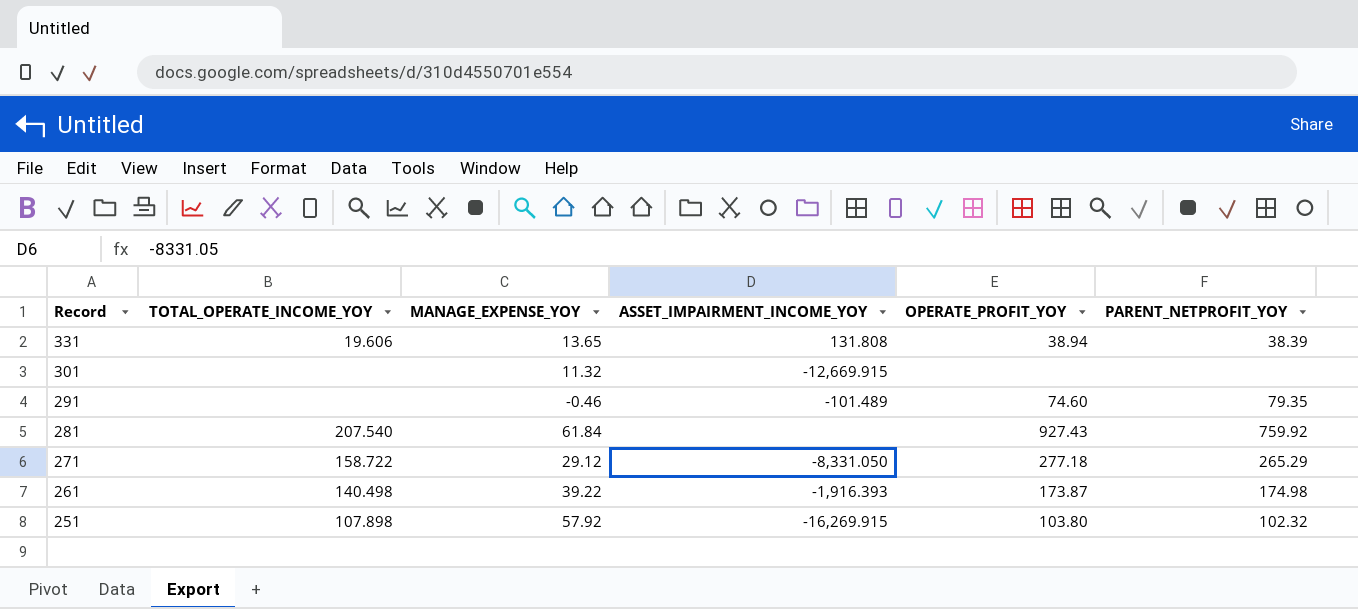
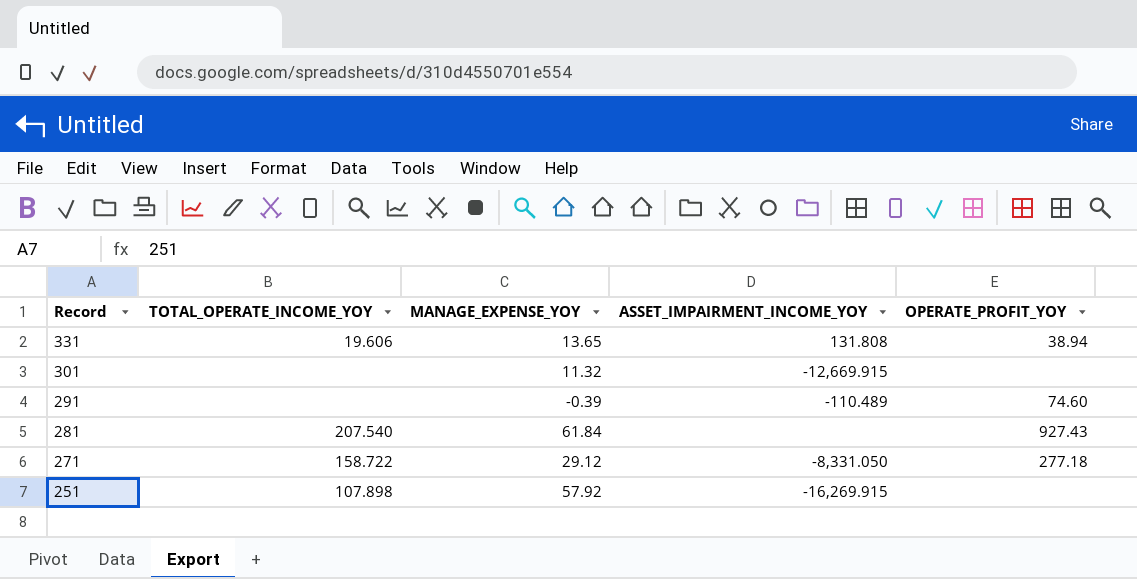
column PARENT_NETPROFIT_YOY | position: 6 -> none
row 261: 140.498 | 39.22 | -1,916.393 | 173.87 | 174.98 -> none
291 | MANAGE_EXPENSE_YOY: -0.46 -> -0.39
291 | ASSET_IMPAIRMENT_INCOME_YOY: -101.489 -> -110.489
251 | OPERATE_PROFIT_YOY: 103.80 -> none

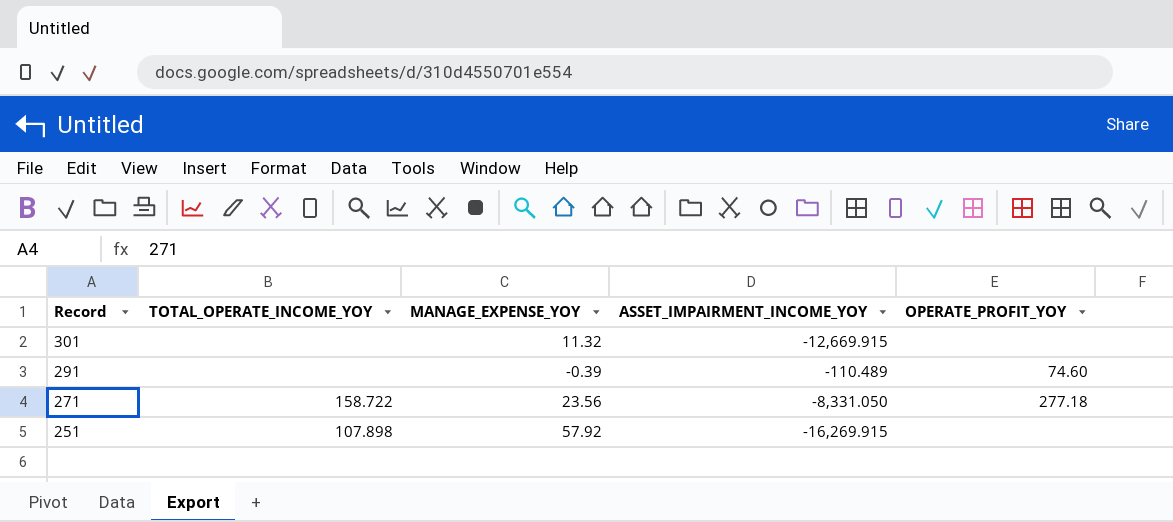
row 331: 19.606 | 13.65 | 131.808 | 38.94 -> none
row 281: 207.540 | 61.84 | none | 927.43 -> none
271 | MANAGE_EXPENSE_YOY: 29.12 -> 23.56

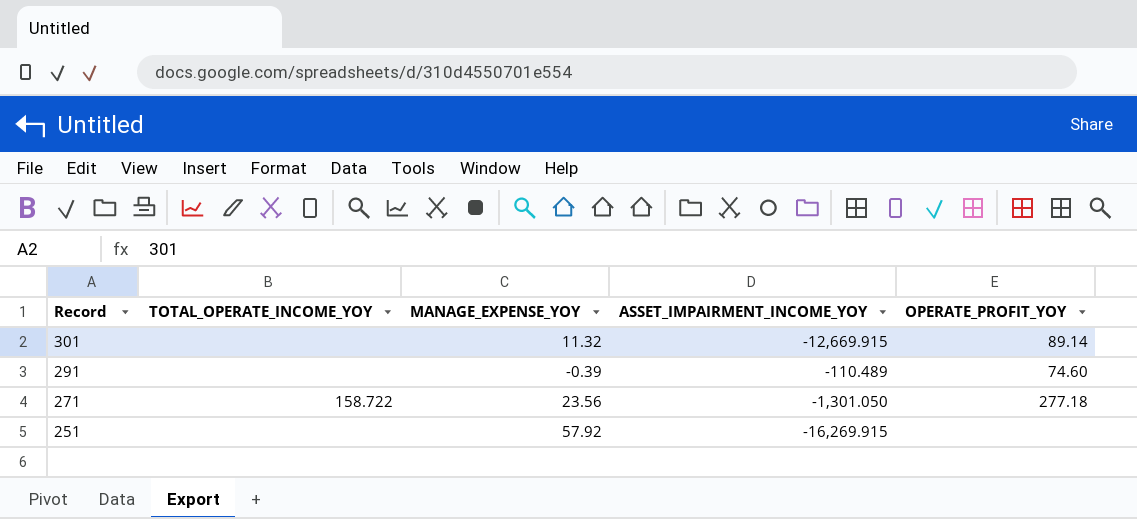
301 | OPERATE_PROFIT_YOY: none -> 89.14
271 | ASSET_IMPAIRMENT_INCOME_YOY: -8,331.050 -> -1,301.050
251 | TOTAL_OPERATE_INCOME_YOY: 107.898 -> none

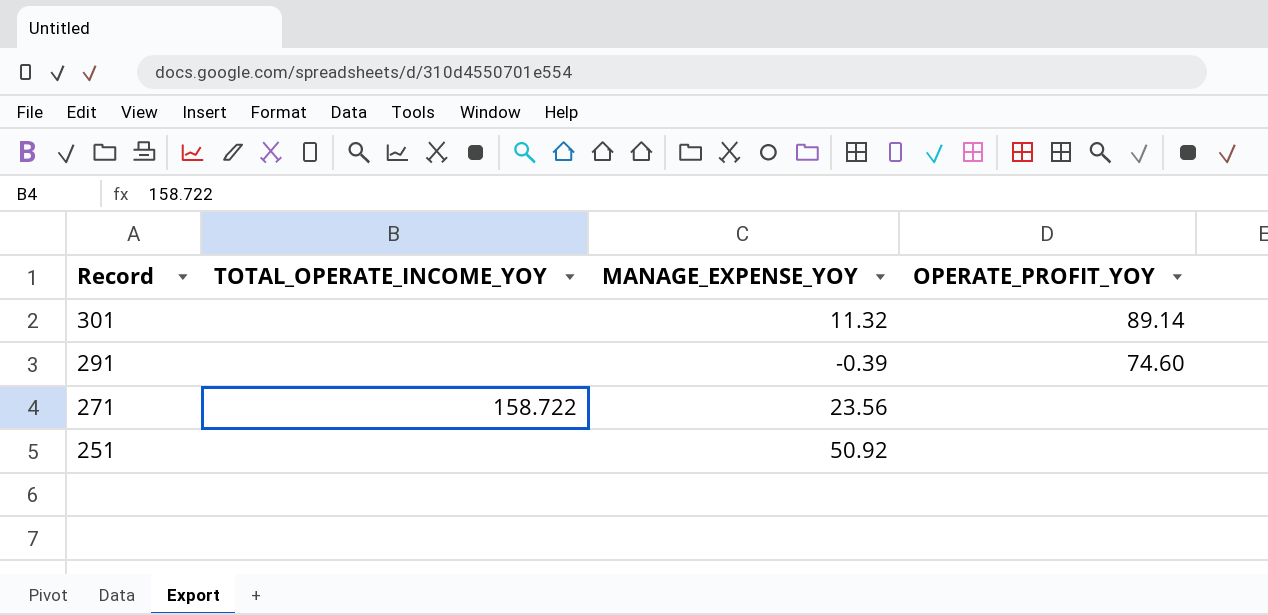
column ASSET_IMPAIRMENT_INCOME_YOY | position: 4 -> none
271 | OPERATE_PROFIT_YOY: 277.18 -> none
251 | MANAGE_EXPENSE_YOY: 57.92 -> 50.92

